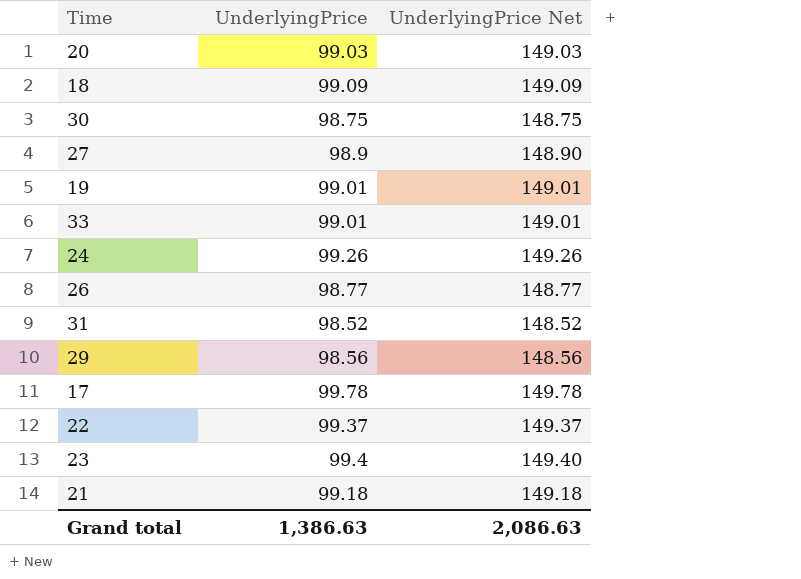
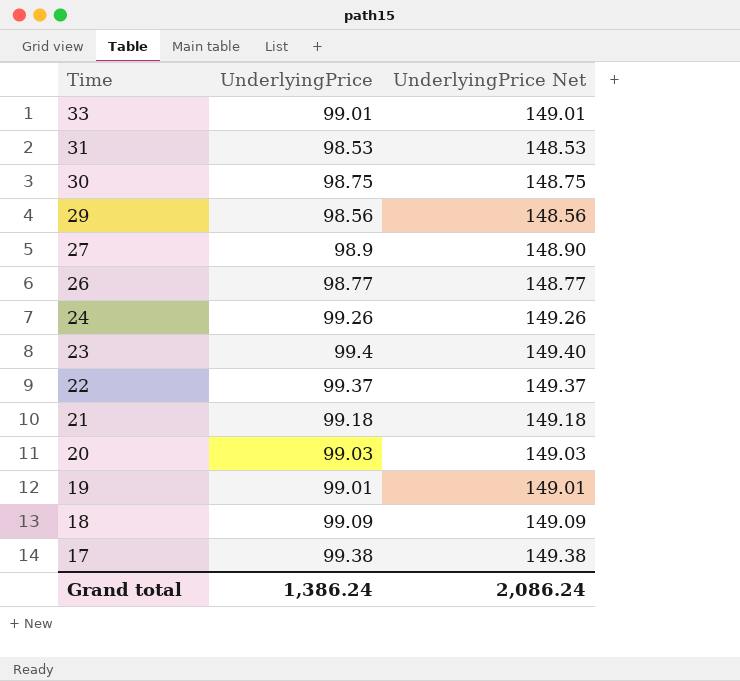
row order: none -> Time descending
31 | UnderlyingPrice: 98.52 -> 98.53
31 | UnderlyingPrice Net: 148.52 -> 148.53
17 | UnderlyingPrice: 99.78 -> 99.38
17 | UnderlyingPrice Net: 149.78 -> 149.38
Grand total | UnderlyingPrice: 1,386.63 -> 1,386.24
Grand total | UnderlyingPrice Net: 2,086.63 -> 2,086.24

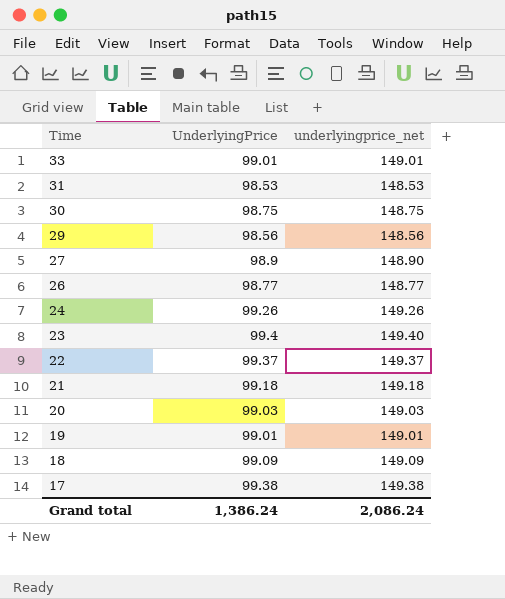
column name: UnderlyingPrice Net -> underlyingprice_net

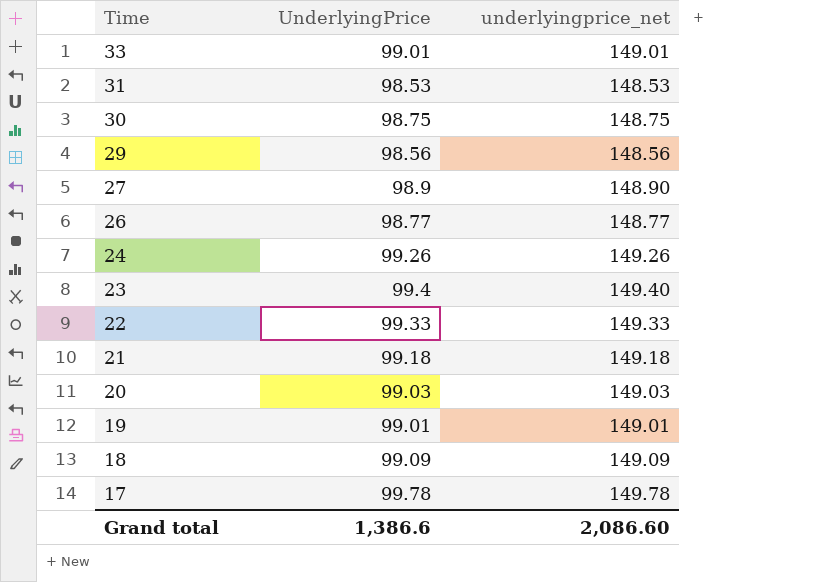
22 | UnderlyingPrice: 99.37 -> 99.33
22 | underlyingprice_net: 149.37 -> 149.33
17 | UnderlyingPrice: 99.38 -> 99.78
17 | underlyingprice_net: 149.38 -> 149.78
Grand total | UnderlyingPrice: 1,386.24 -> 1,386.6
Grand total | underlyingprice_net: 2,086.24 -> 2,086.60

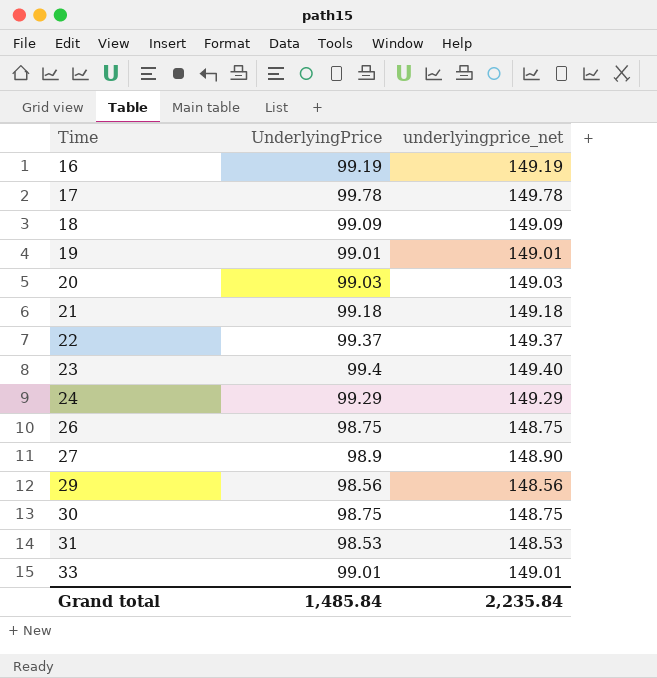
row order: Time descending -> Time ascending
row 16: none -> 99.19 | 149.19
22 | UnderlyingPrice: 99.33 -> 99.37
22 | underlyingprice_net: 149.33 -> 149.37
24 | UnderlyingPrice: 99.26 -> 99.29
24 | underlyingprice_net: 149.26 -> 149.29
26 | UnderlyingPrice: 98.77 -> 98.75
26 | underlyingprice_net: 148.77 -> 148.75
Grand total | UnderlyingPrice: 1,386.6 -> 1,485.84
Grand total | underlyingprice_net: 2,086.60 -> 2,235.84

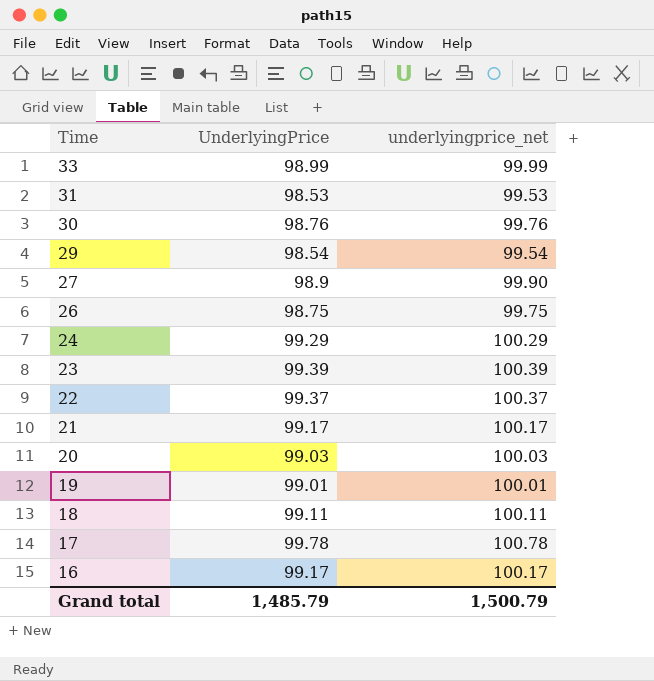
row order: Time ascending -> Time descending
column underlyingprice_net | formula: [UnderlyingPrice] + 50 -> [UnderlyingPrice] + 1
33 | UnderlyingPrice: 99.01 -> 98.99
30 | UnderlyingPrice: 98.75 -> 98.76
29 | UnderlyingPrice: 98.56 -> 98.54
23 | UnderlyingPrice: 99.4 -> 99.39
21 | UnderlyingPrice: 99.18 -> 99.17
18 | UnderlyingPrice: 99.09 -> 99.11
16 | UnderlyingPrice: 99.19 -> 99.17
Grand total | UnderlyingPrice: 1,485.84 -> 1,485.79
Grand total | underlyingprice_net: 2,235.84 -> 1,500.79

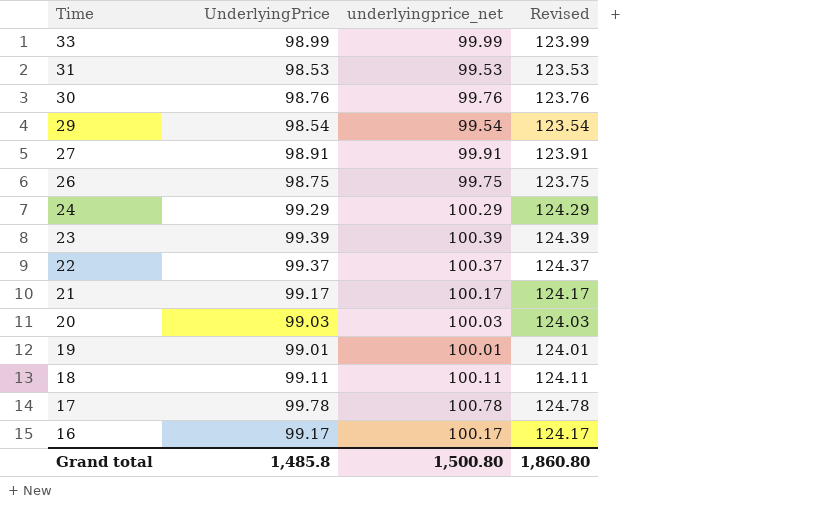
column Revised | formula: none -> [UnderlyingPrice] + 25
27 | UnderlyingPrice: 98.9 -> 98.91
27 | underlyingprice_net: 99.90 -> 99.91
Grand total | UnderlyingPrice: 1,485.79 -> 1,485.8
Grand total | underlyingprice_net: 1,500.79 -> 1,500.80

